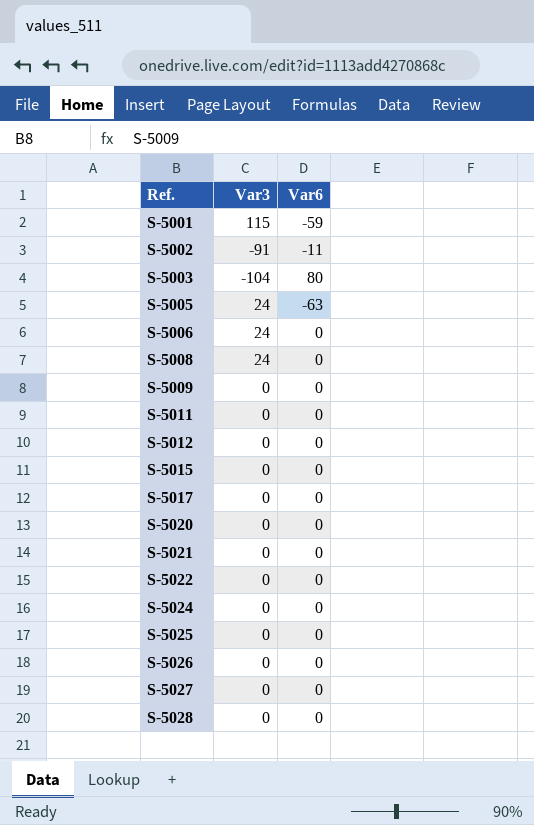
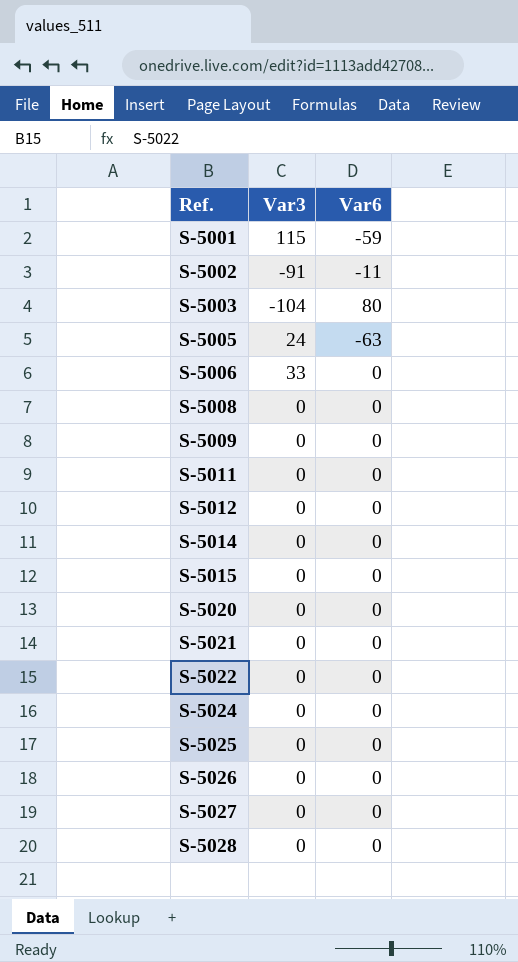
row S-5017: 0 | 0 -> none
S-5006 | Var3: 24 -> 33
S-5008 | Var3: 24 -> 0
row S-5014: none -> 0 | 0

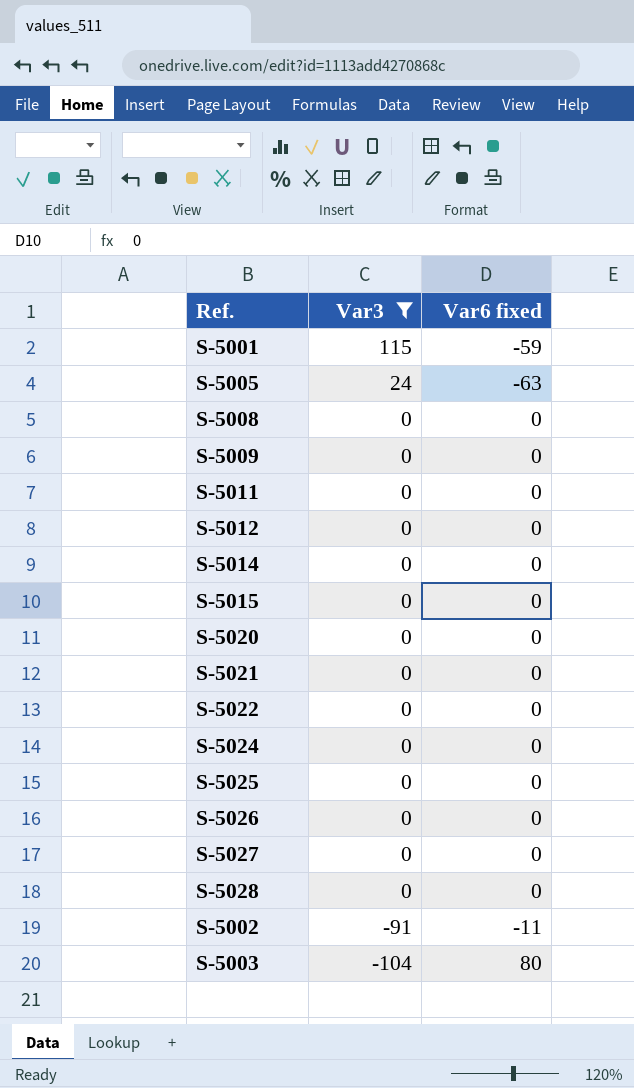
filter: none -> Var3 != 33
row order: Ref. ascending -> Var3 descending
column name: Var6 -> Var6 fixed

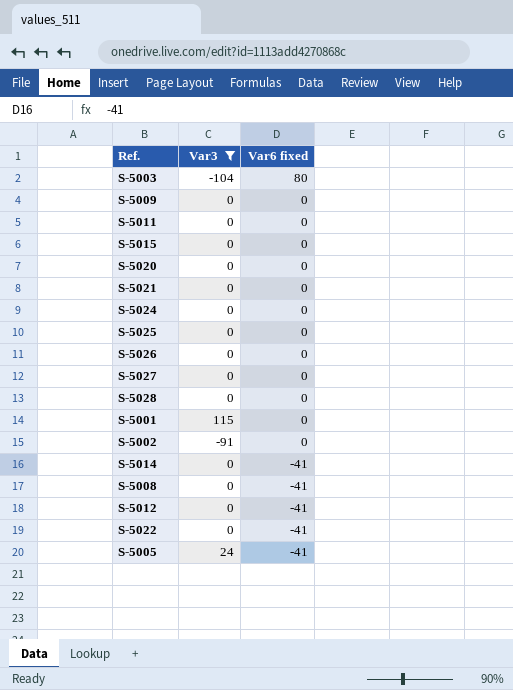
row order: Var3 descending -> Var6 fixed descending
S-5001 | Var6 fixed: -59 -> 0
S-5002 | Var6 fixed: -11 -> 0
S-5014 | Var6 fixed: 0 -> -41
S-5008 | Var6 fixed: 0 -> -41
S-5012 | Var6 fixed: 0 -> -41
S-5022 | Var6 fixed: 0 -> -41
S-5005 | Var6 fixed: -63 -> -41

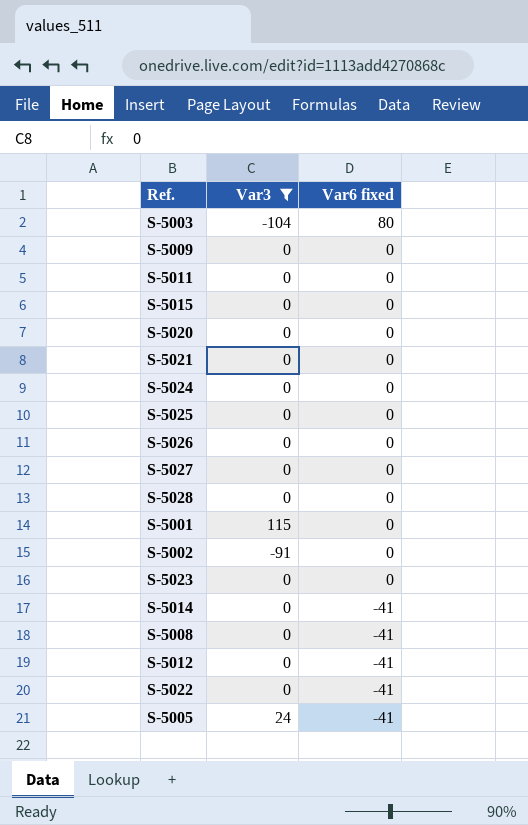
row S-5023: none -> 0 | 0

